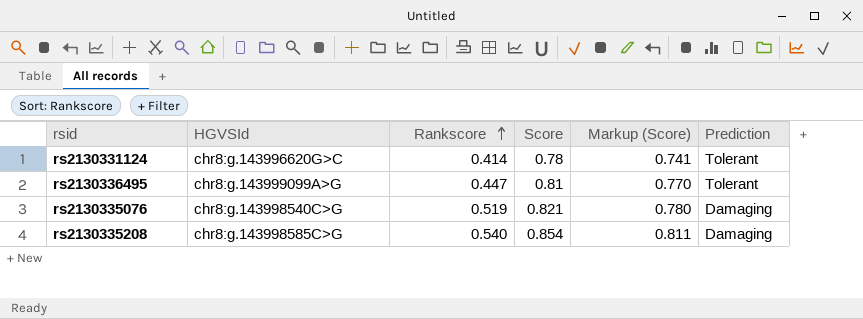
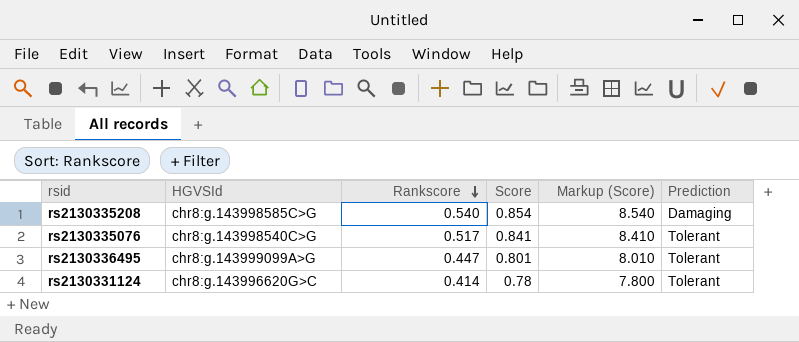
row order: Rankscore ascending -> Rankscore descending
column Markup (Score) | formula: [Score] * 0.95 -> [Score] * 10
rs2130335076 | Rankscore: 0.519 -> 0.517
rs2130335076 | Score: 0.821 -> 0.841
rs2130335076 | Prediction: Damaging -> Tolerant
rs2130336495 | Score: 0.81 -> 0.801

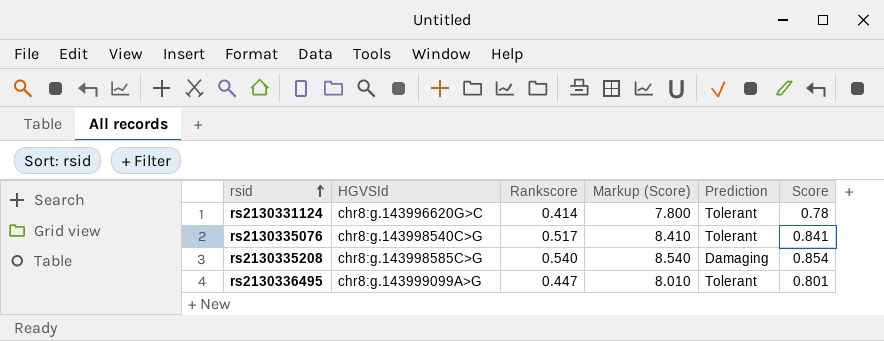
row order: Rankscore descending -> rsid ascending
column Score | position: 4 -> 6

